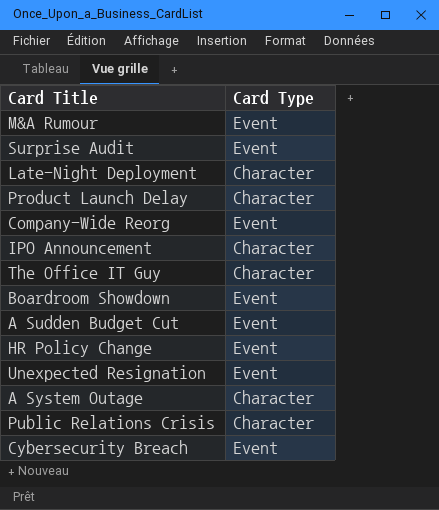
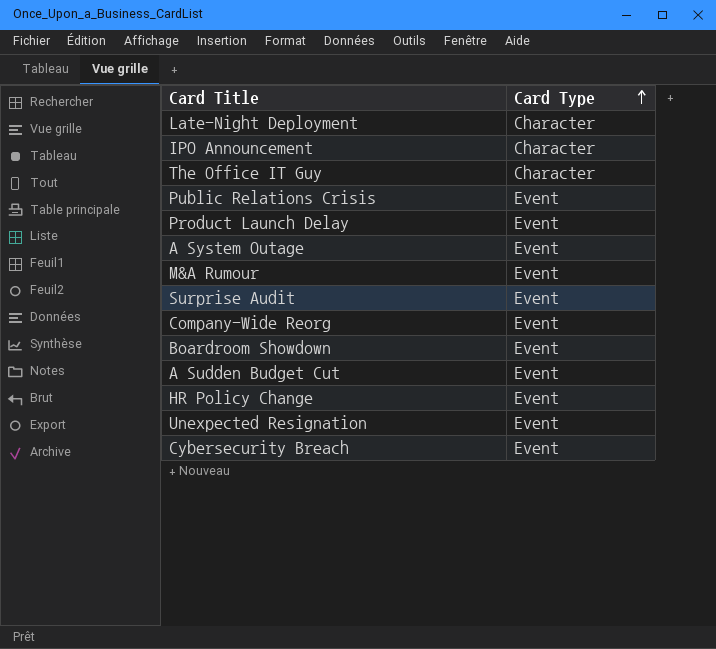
row order: none -> Card Type ascending
Public Relations Crisis | Card Type: Character -> Event
Product Launch Delay | Card Type: Character -> Event
A System Outage | Card Type: Character -> Event

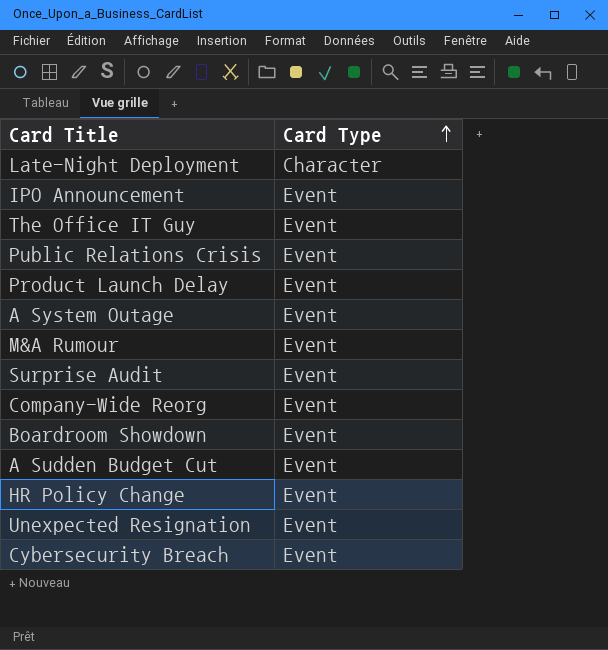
IPO Announcement | Card Type: Character -> Event
The Office IT Guy | Card Type: Character -> Event

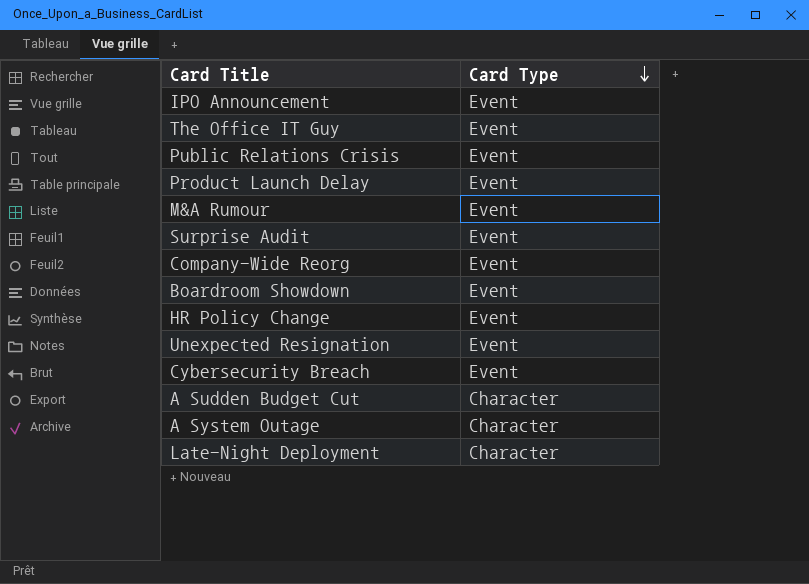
row order: Card Type ascending -> Card Type descending
A Sudden Budget Cut | Card Type: Event -> Character
A System Outage | Card Type: Event -> Character

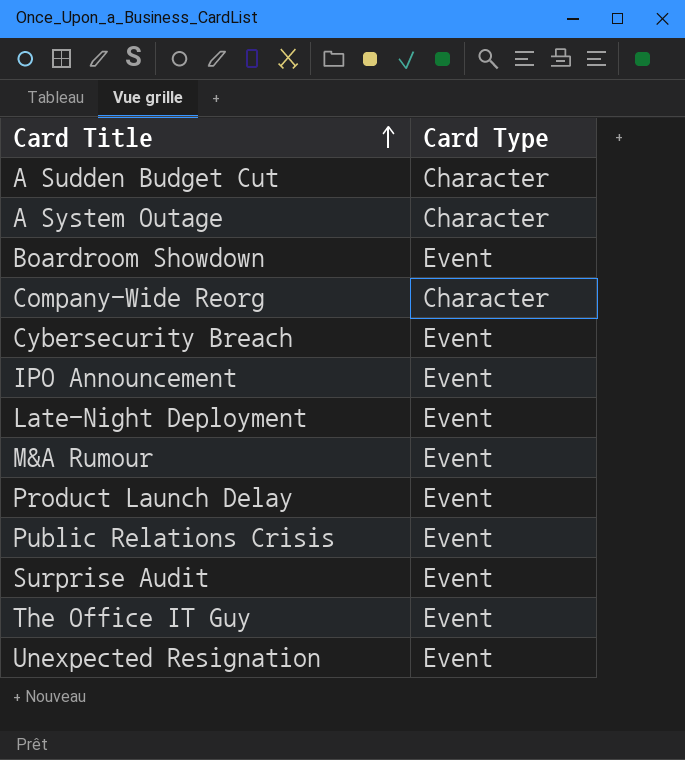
row order: Card Type descending -> Card Title ascending
row HR Policy Change: Event -> none
Company-Wide Reorg | Card Type: Event -> Character
Late-Night Deployment | Card Type: Character -> Event

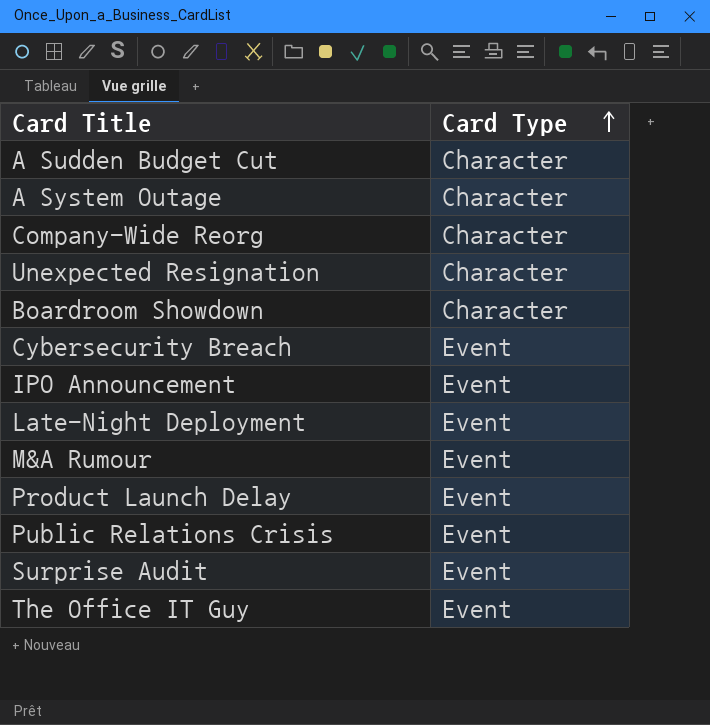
row order: Card Title ascending -> Card Type ascending
Unexpected Resignation | Card Type: Event -> Character
Boardroom Showdown | Card Type: Event -> Character

